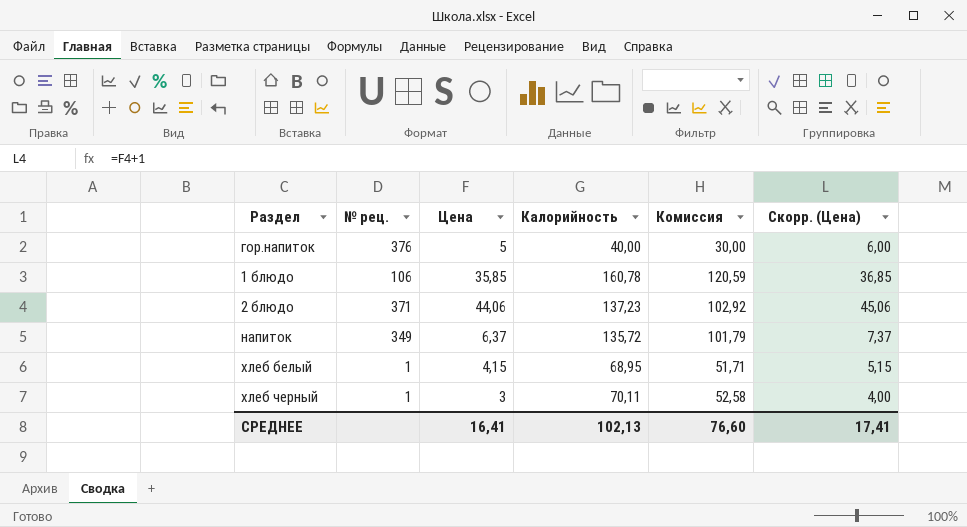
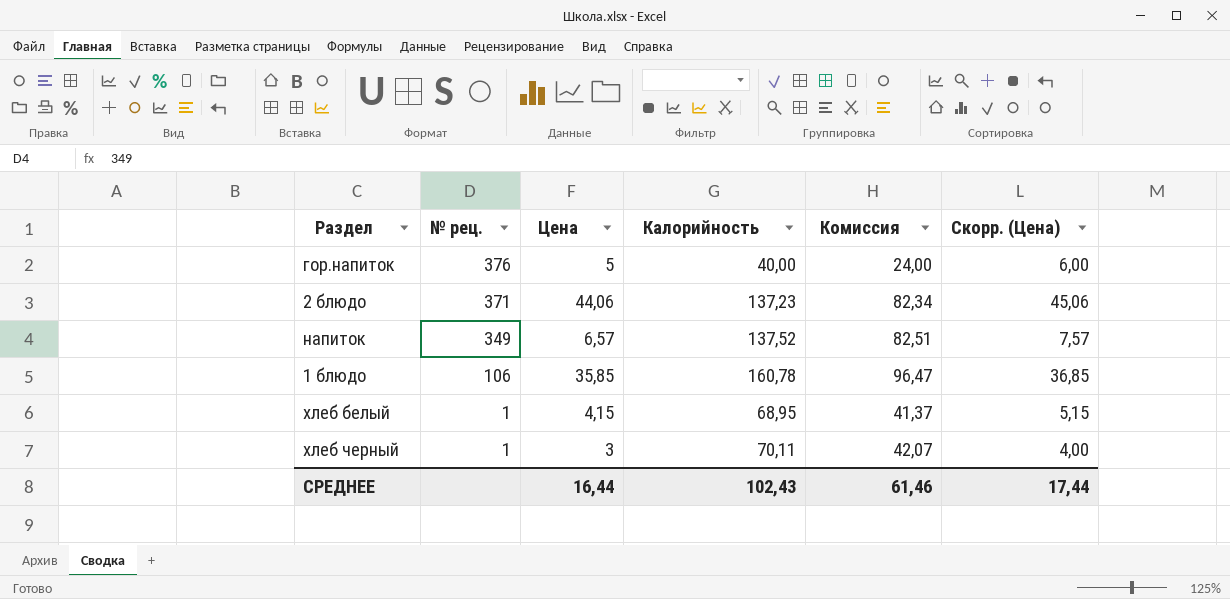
row order: none -> № рец. descending
column Комиссия | formula: [Калорийность] * 0,75 -> [Калорийность] * 0,6
напиток | Цена: 6,37 -> 6,57
напиток | Калорийность: 135,72 -> 137,52
напиток | Скорр. (Цена): 7,37 -> 7,57
СРЕДНЕЕ | Цена: 16,41 -> 16,44
СРЕДНЕЕ | Калорийность: 102,13 -> 102,43
СРЕДНЕЕ | Комиссия: 76,60 -> 61,46
СРЕДНЕЕ | Скорр. (Цена): 17,41 -> 17,44

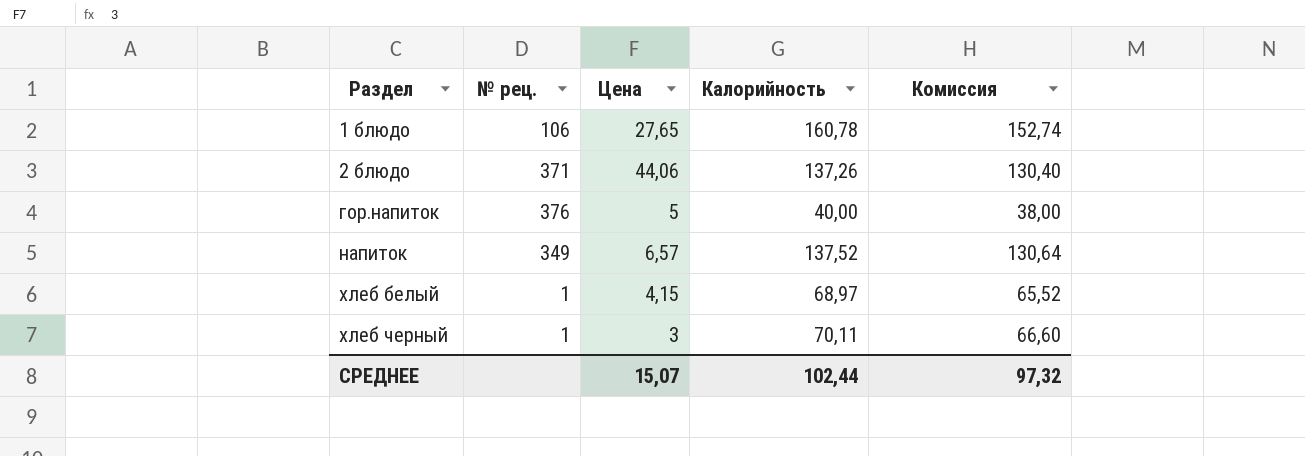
row order: № рец. descending -> Раздел ascending
column Скорр. (Цена) | formula: [Цена] + 1 -> none
column Комиссия | formula: [Калорийность] * 0,6 -> [Калорийность] * 0,95
1 блюдо | Цена: 35,85 -> 27,65
2 блюдо | Калорийность: 137,23 -> 137,26
хлеб белый | Калорийность: 68,95 -> 68,97
СРЕДНЕЕ | Цена: 16,44 -> 15,07
СРЕДНЕЕ | Калорийность: 102,43 -> 102,44
СРЕДНЕЕ | Комиссия: 61,46 -> 97,32

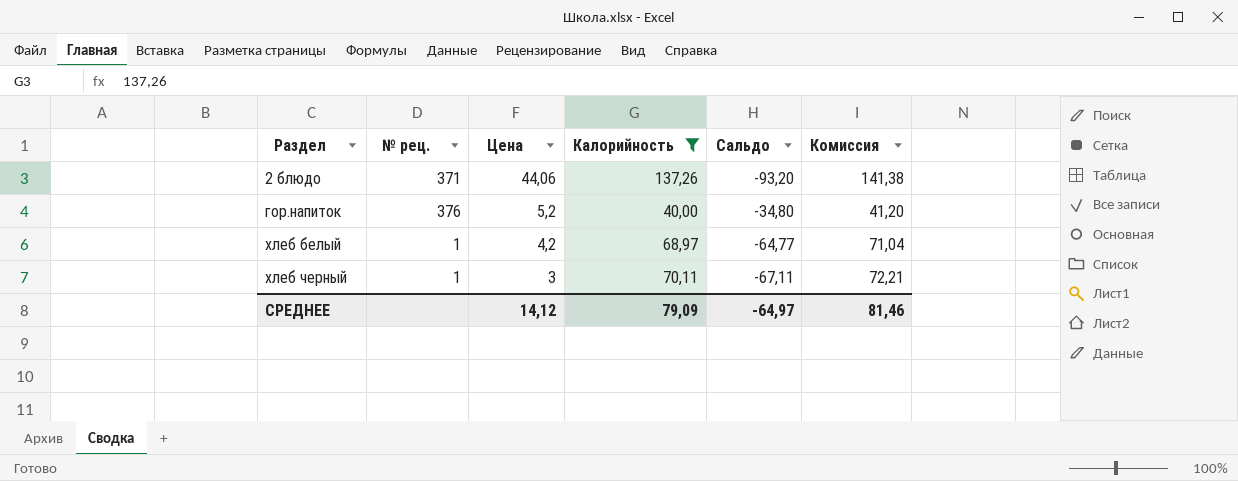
filter: none -> Калорийность <= 137,26
column Сальдо | formula: none -> [Цена] - [Калорийность]
column Комиссия | formula: [Калорийность] * 0,95 -> [Калорийность] * 1,03
гор.напиток | Цена: 5 -> 5,2
хлеб белый | Цена: 4,15 -> 4,2
СРЕДНЕЕ | Цена: 15,07 -> 14,12
СРЕДНЕЕ | Калорийность: 102,44 -> 79,09
СРЕДНЕЕ | Комиссия: 97,32 -> 81,46

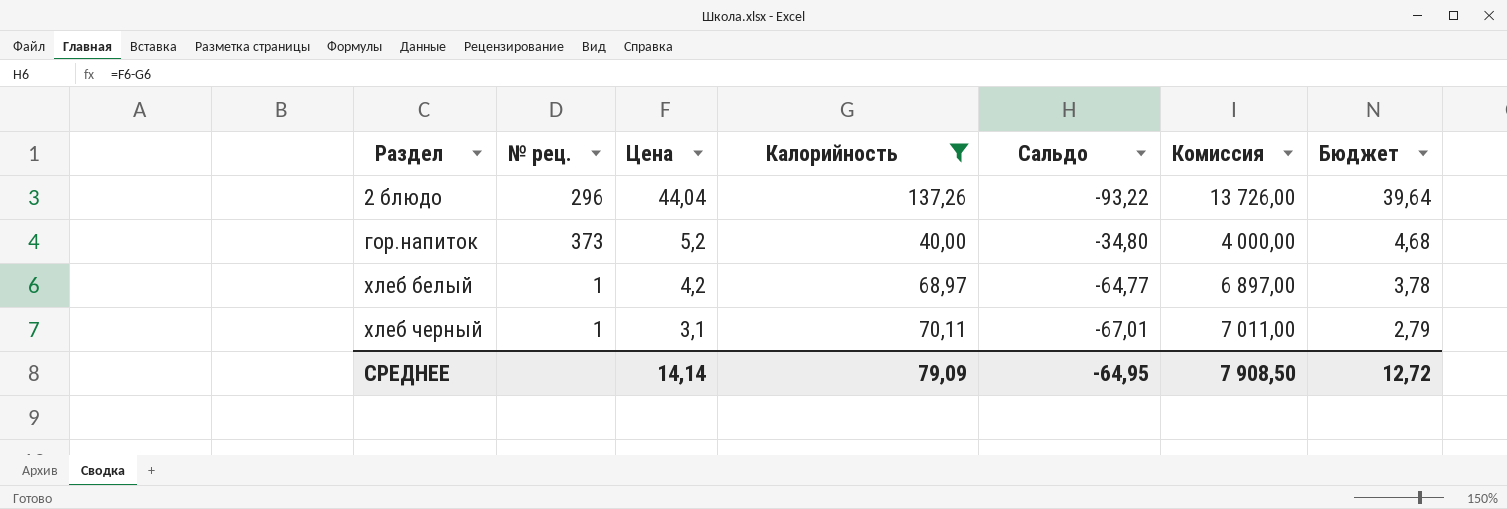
column Комиссия | formula: [Калорийность] * 1,03 -> [Калорийность] * 100
column Бюджет | formula: none -> [Цена] * 0,9
2 блюдо | № рец.: 371 -> 296
2 блюдо | Цена: 44,06 -> 44,04
2 блюдо | Сальдо: -93,20 -> -93,22
гор.напиток | № рец.: 376 -> 373
хлеб черный | Цена: 3 -> 3,1
хлеб черный | Сальдо: -67,11 -> -67,01
СРЕДНЕЕ | Цена: 14,12 -> 14,14
СРЕДНЕЕ | Сальдо: -64,97 -> -64,95
СРЕДНЕЕ | Комиссия: 81,46 -> 7 908,50

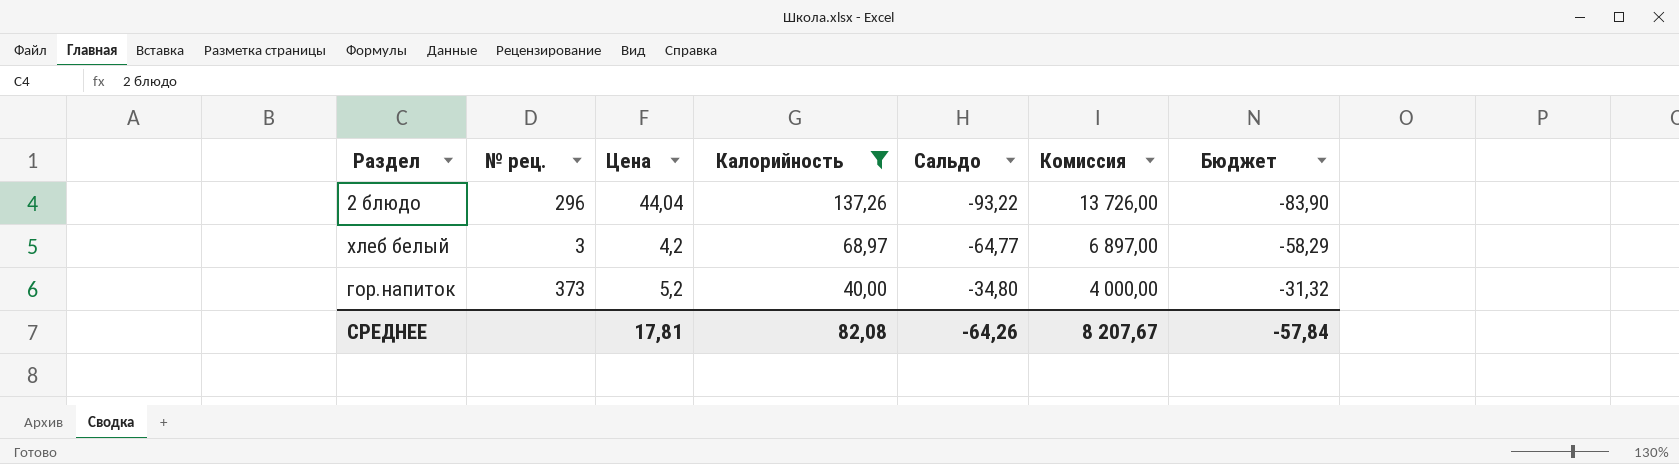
row order: Раздел ascending -> Калорийность descending
column Бюджет | formula: [Цена] * 0,9 -> [Сальдо] * 0,9
row хлеб черный: 1 | 3,1 | 70,11 | -67,01 | 7 011,00 | 2,79 -> none
хлеб белый | № рец.: 1 -> 3
СРЕДНЕЕ | Цена: 14,14 -> 17,81
СРЕДНЕЕ | Калорийность: 79,09 -> 82,08
СРЕДНЕЕ | Сальдо: -64,95 -> -64,26
СРЕДНЕЕ | Комиссия: 7 908,50 -> 8 207,67
СРЕДНЕЕ | Бюджет: 12,72 -> -57,84

